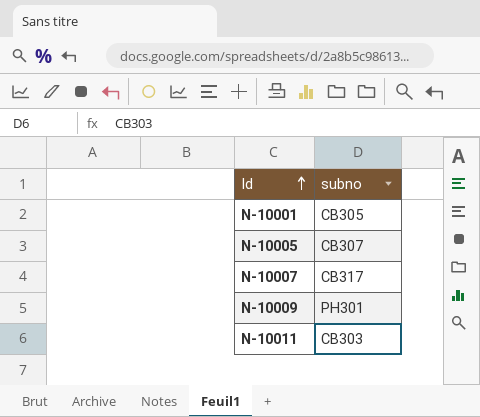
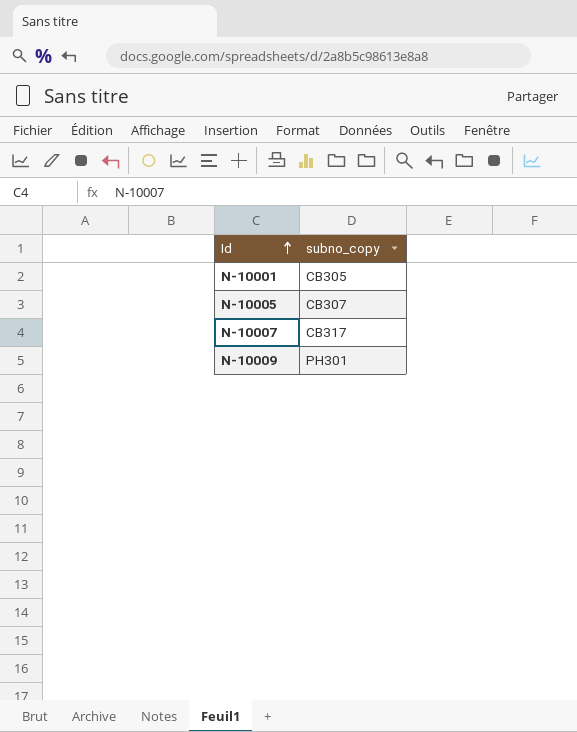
column name: subno -> subno_copy
row N-10011: CB303 -> none

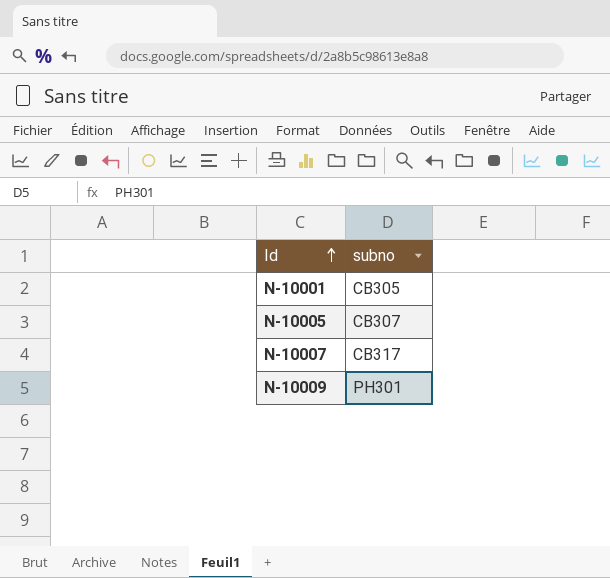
column name: subno_copy -> subno

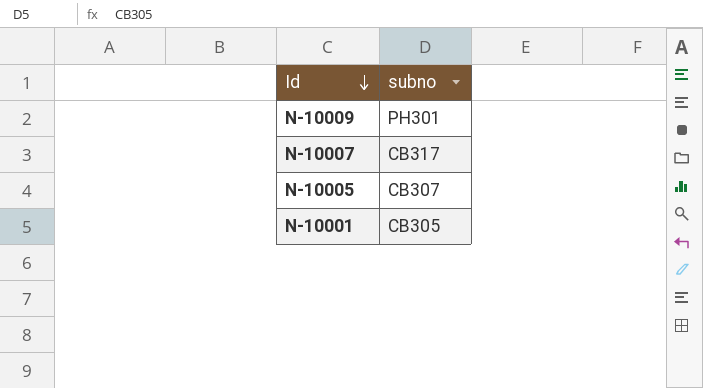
row order: Id ascending -> Id descending

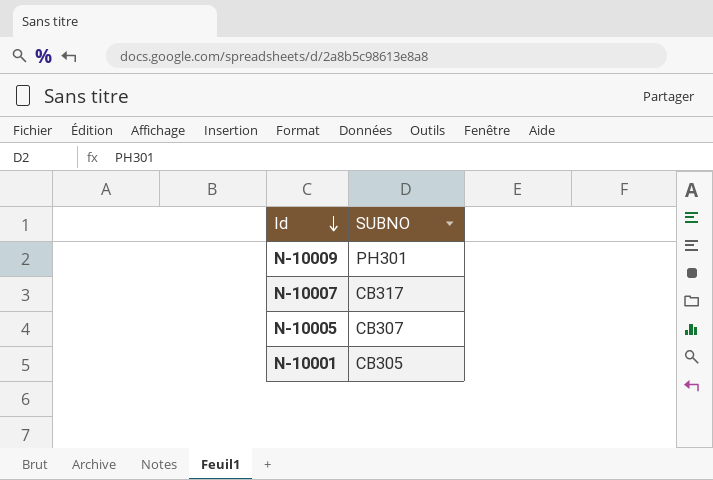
column name: subno -> SUBNO

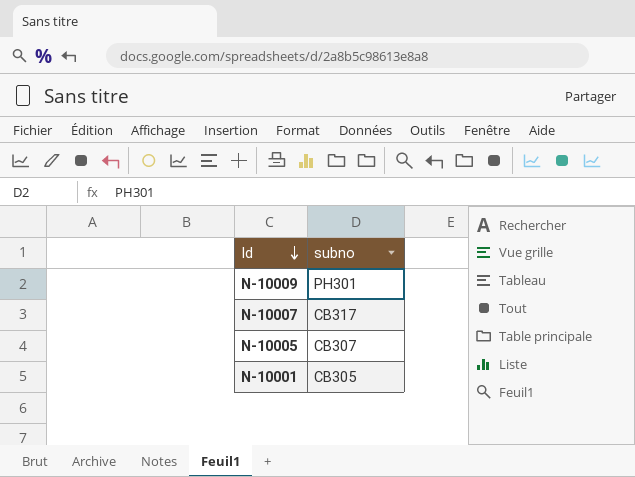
column name: SUBNO -> subno

